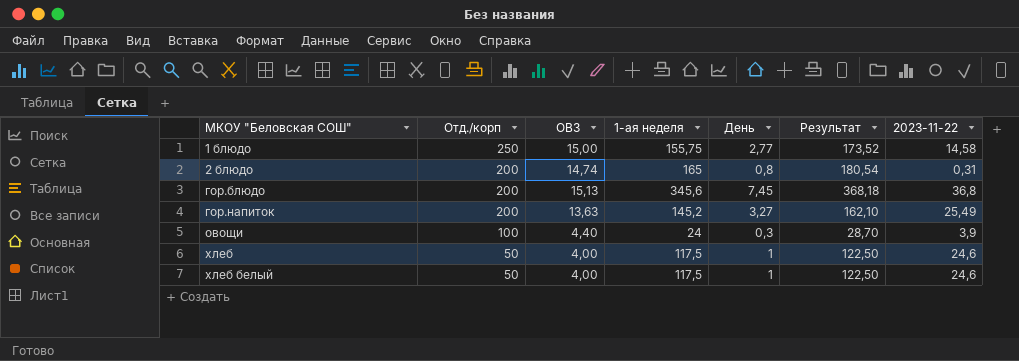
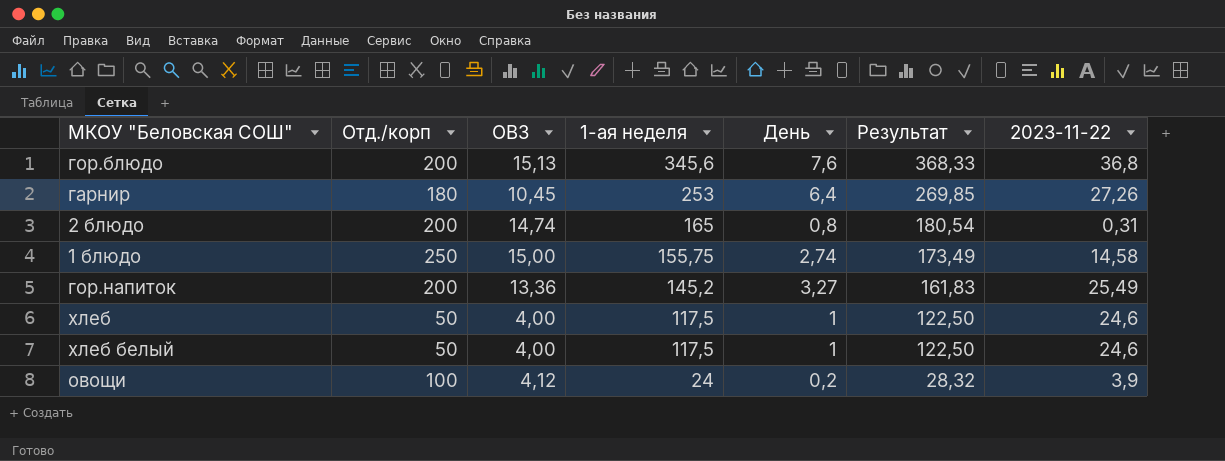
row order: МКОУ "Беловская СОШ" ascending -> 1-ая неделя descending
гор.блюдо | День: 7,45 -> 7,6
гор.блюдо | Результат: 368,18 -> 368,33
row гарнир: none -> 180 | 10,45 | 253 | 6,4 | 269,85 | 27,26
1 блюдо | День: 2,77 -> 2,74
1 блюдо | Результат: 173,52 -> 173,49
гор.напиток | ОВЗ: 13,63 -> 13,36
гор.напиток | Результат: 162,10 -> 161,83
овощи | ОВЗ: 4,40 -> 4,12
овощи | День: 0,3 -> 0,2
овощи | Результат: 28,70 -> 28,32

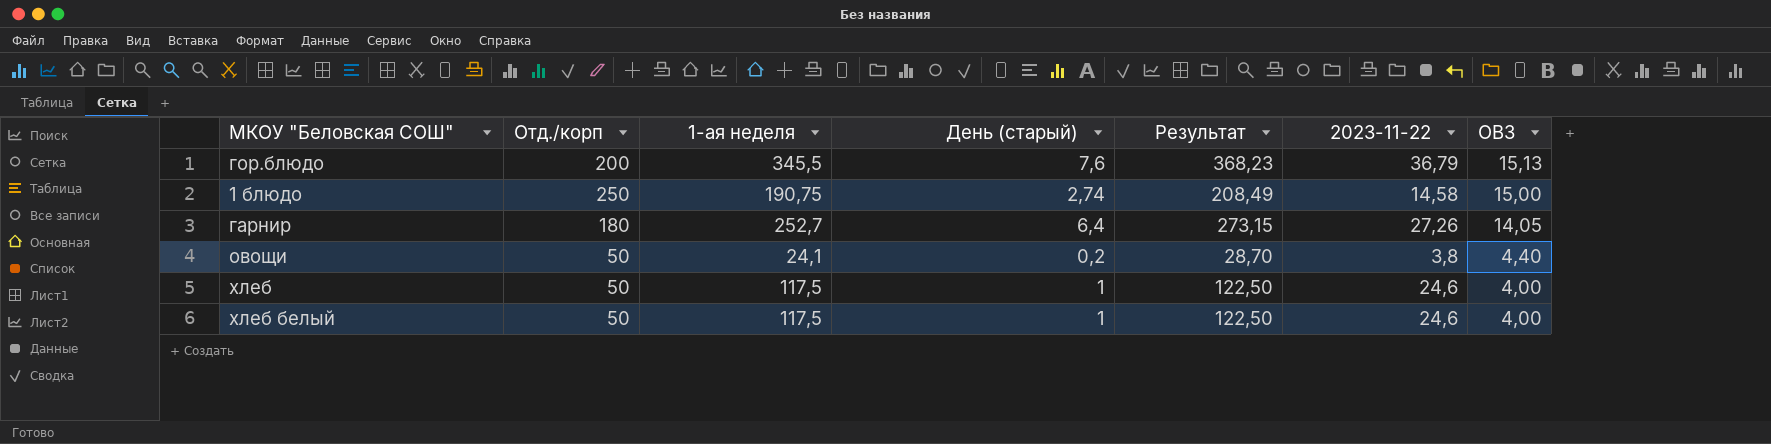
row order: 1-ая неделя descending -> ОВЗ descending
column name: День -> День (старый)
column ОВЗ | position: 3 -> 7
row 2 блюдо: 200 | 14,74 | 165 | 0,8 | 180,54 | 0,31 -> none
row гор.напиток: 200 | 13,36 | 145,2 | 3,27 | 161,83 | 25,49 -> none
гор.блюдо | 1-ая неделя: 345,6 -> 345,5
гор.блюдо | Результат: 368,33 -> 368,23
гор.блюдо | 2023-11-22: 36,8 -> 36,79
1 блюдо | 1-ая неделя: 155,75 -> 190,75
1 блюдо | Результат: 173,49 -> 208,49
гарнир | 1-ая неделя: 253 -> 252,7
гарнир | Результат: 269,85 -> 273,15
гарнир | ОВЗ: 10,45 -> 14,05
овощи | Отд./корп: 100 -> 50
овощи | 1-ая неделя: 24 -> 24,1
овощи | Результат: 28,32 -> 28,70
овощи | 2023-11-22: 3,9 -> 3,8
овощи | ОВЗ: 4,12 -> 4,40

